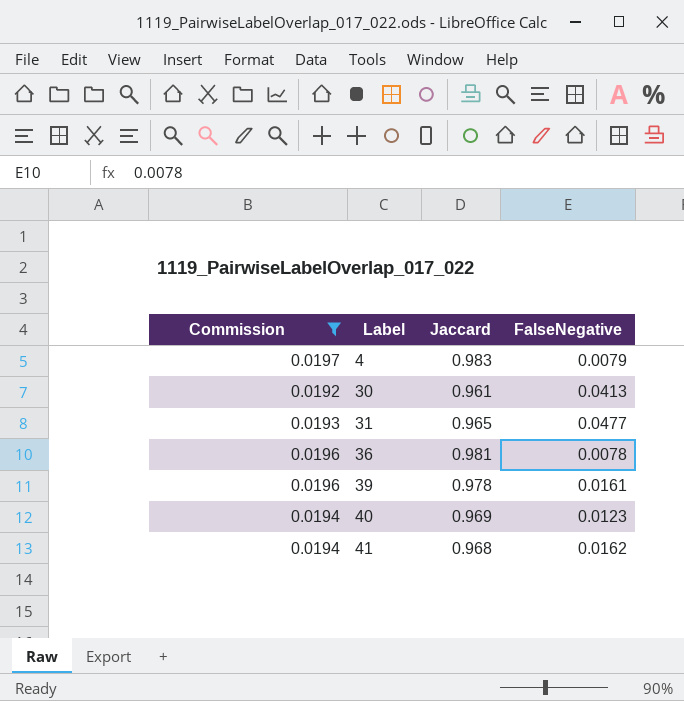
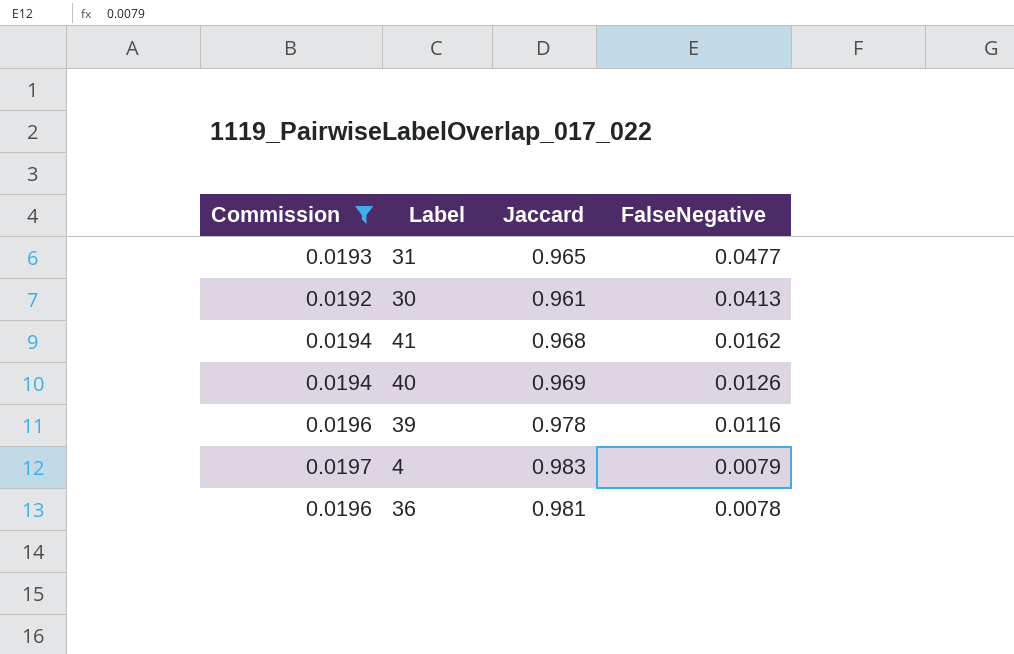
row order: Label ascending -> FalseNegative descending
40 | FalseNegative: 0.0123 -> 0.0126
39 | FalseNegative: 0.0161 -> 0.0116

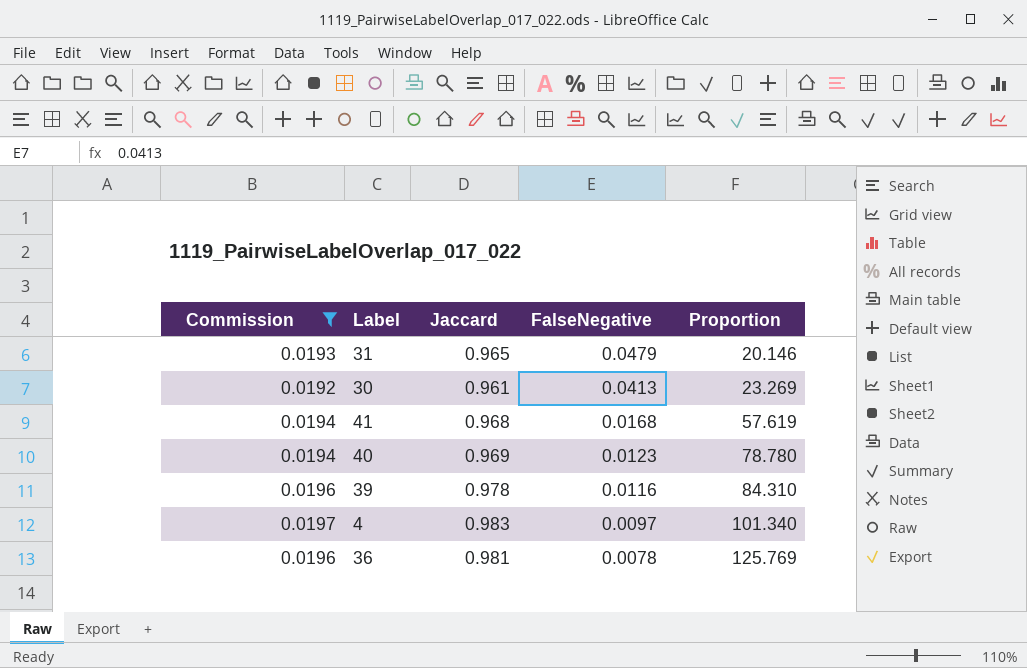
column Proportion | formula: none -> [Jaccard] / [FalseNegative]
31 | FalseNegative: 0.0477 -> 0.0479
41 | FalseNegative: 0.0162 -> 0.0168
40 | FalseNegative: 0.0126 -> 0.0123
4 | FalseNegative: 0.0079 -> 0.0097

